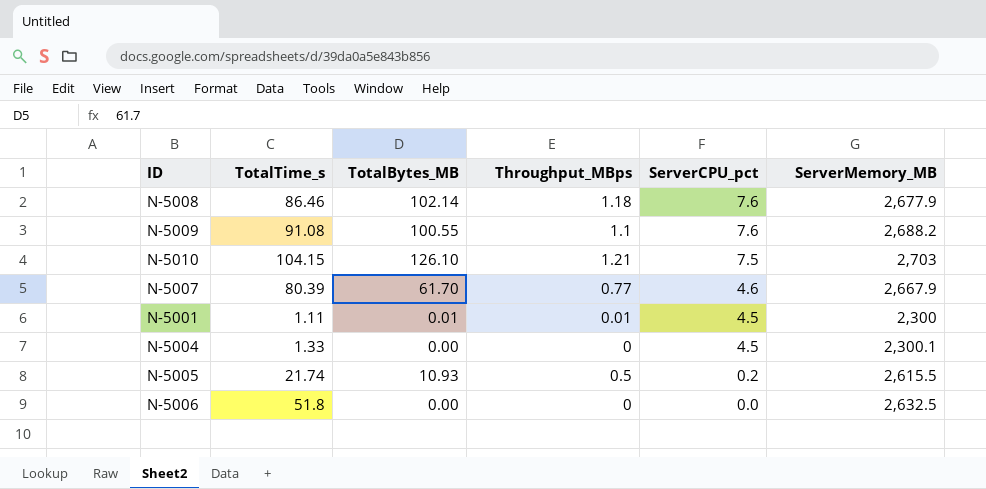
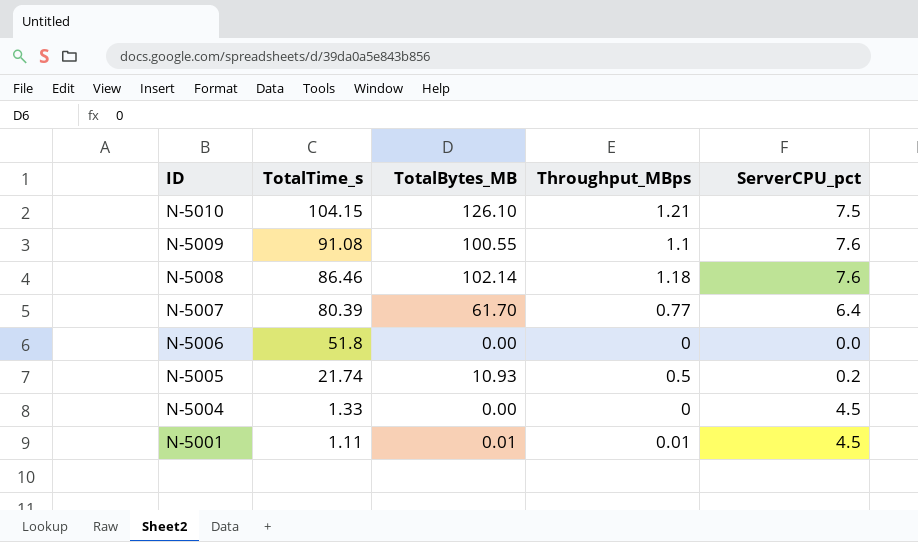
row order: ServerCPU_pct descending -> ID descending
column ServerMemory_MB | position: 6 -> none
N-5007 | ServerCPU_pct: 4.6 -> 6.4

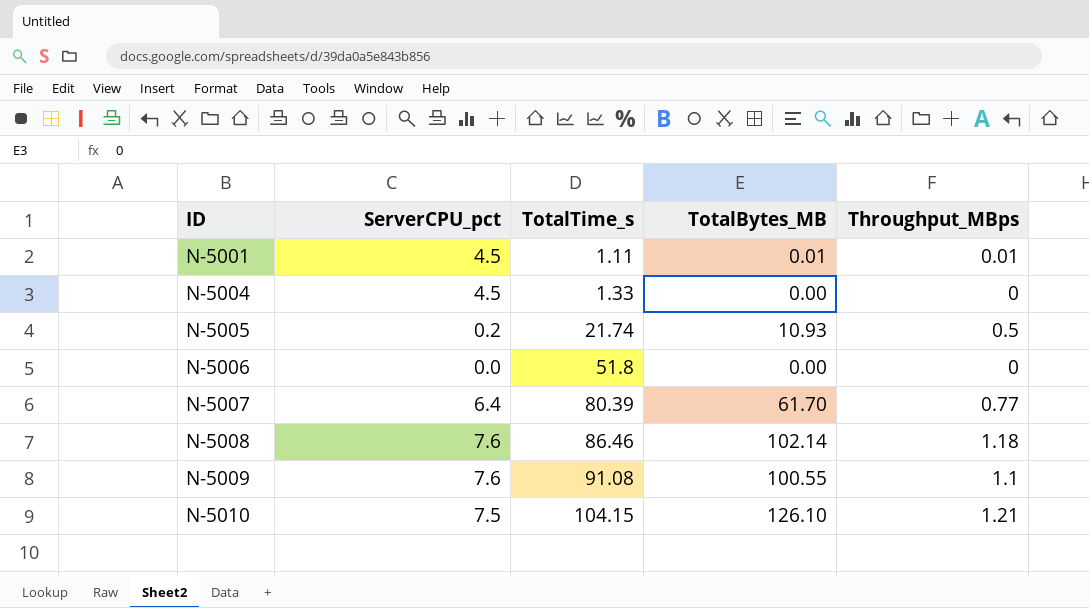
row order: ID descending -> ID ascending
column ServerCPU_pct | position: 5 -> 2

